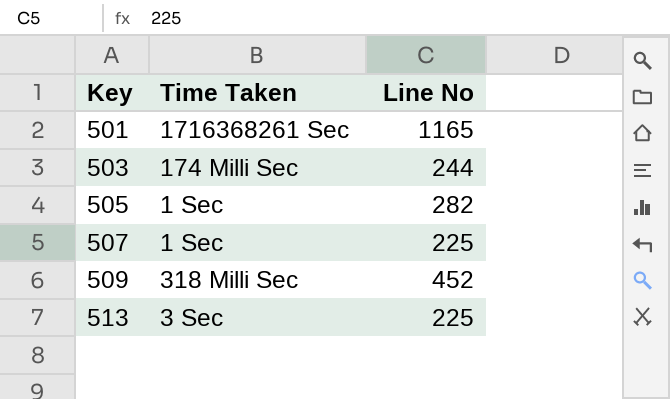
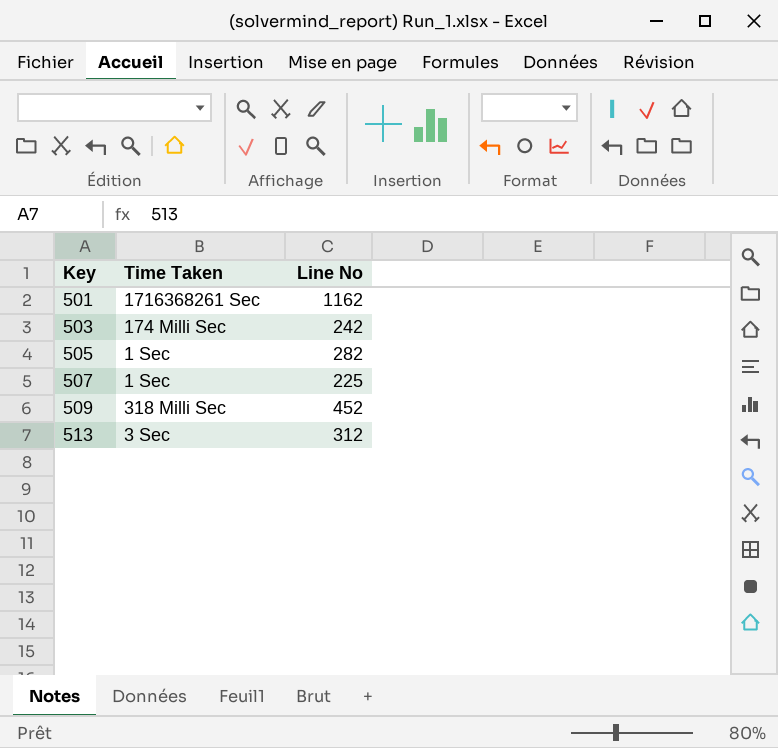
501 | Line No: 1165 -> 1162
503 | Line No: 244 -> 242
513 | Line No: 225 -> 312

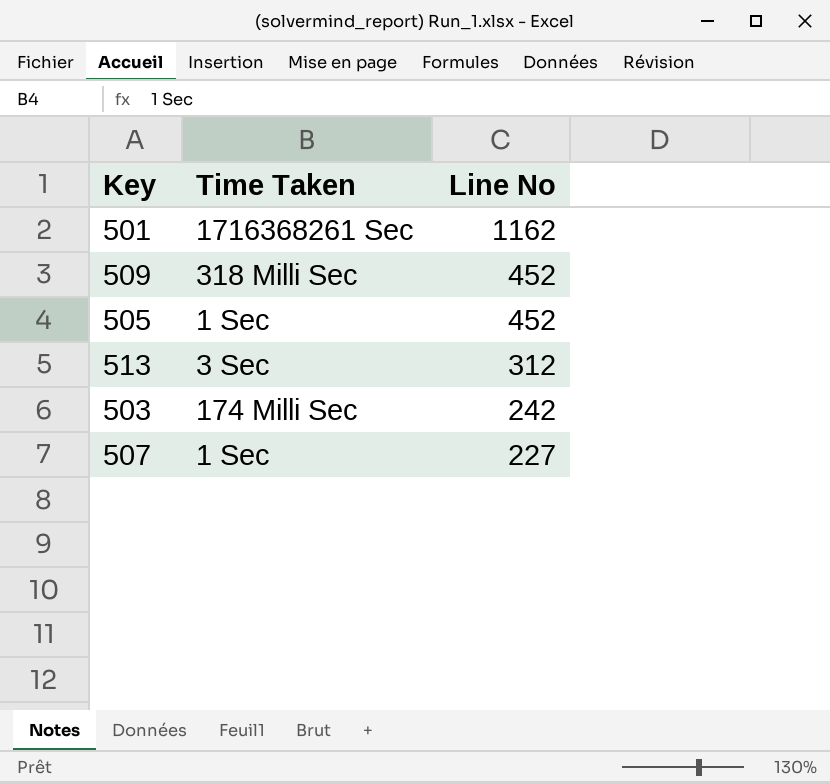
row order: Key ascending -> Line No descending
505 | Line No: 282 -> 452
507 | Line No: 225 -> 227

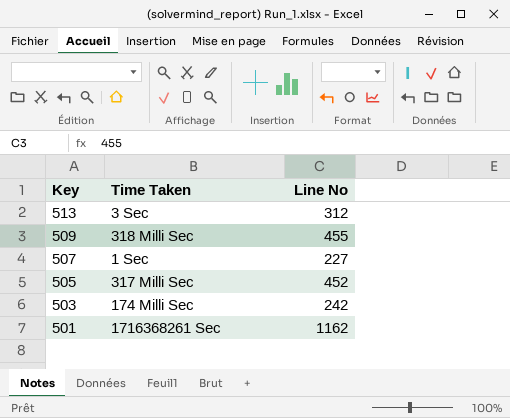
row order: Line No descending -> Key descending
509 | Line No: 452 -> 455
505 | Time Taken: 1 Sec -> 317 Milli Sec

